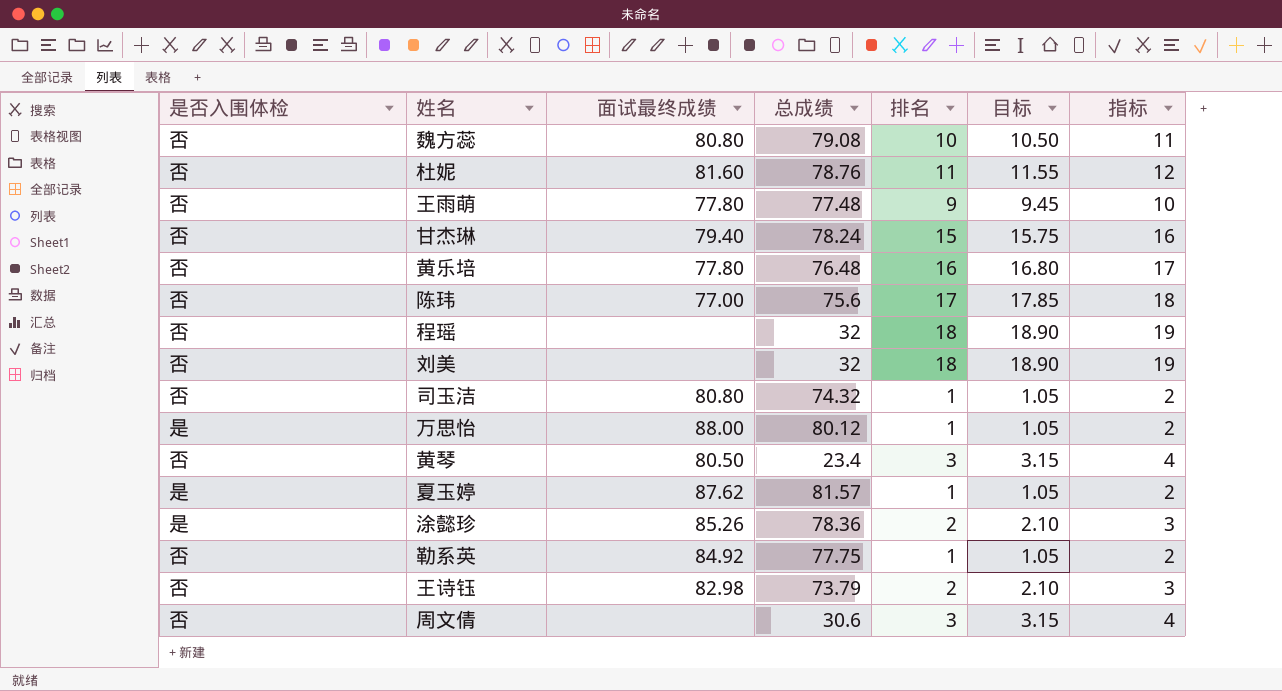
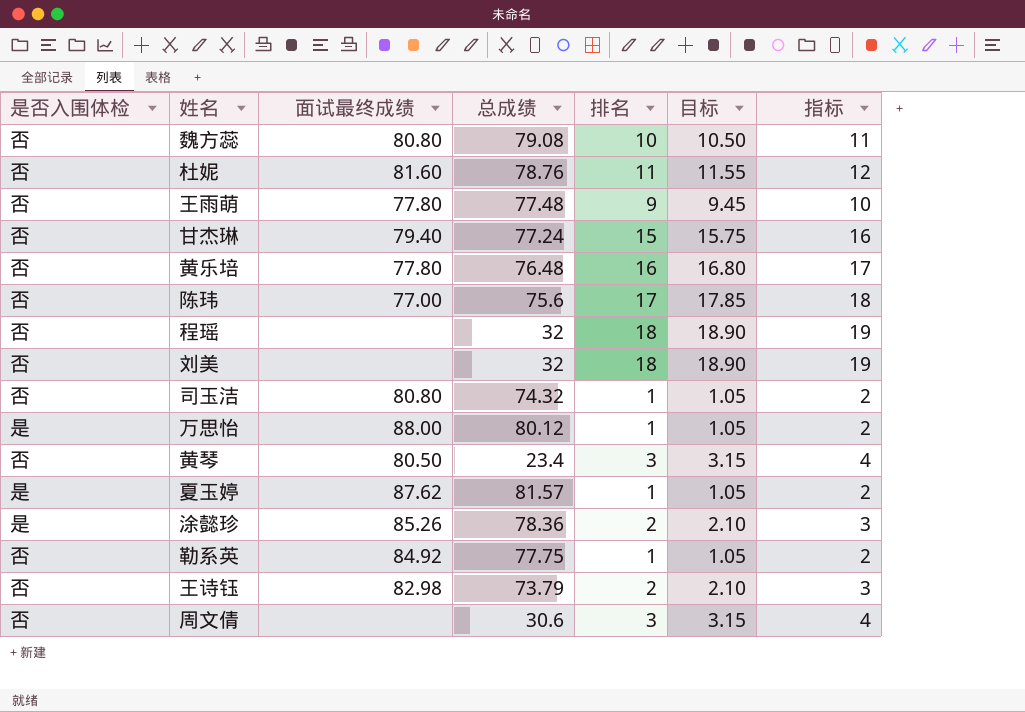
甘杰琳 | 总成绩: 78.24 -> 77.24

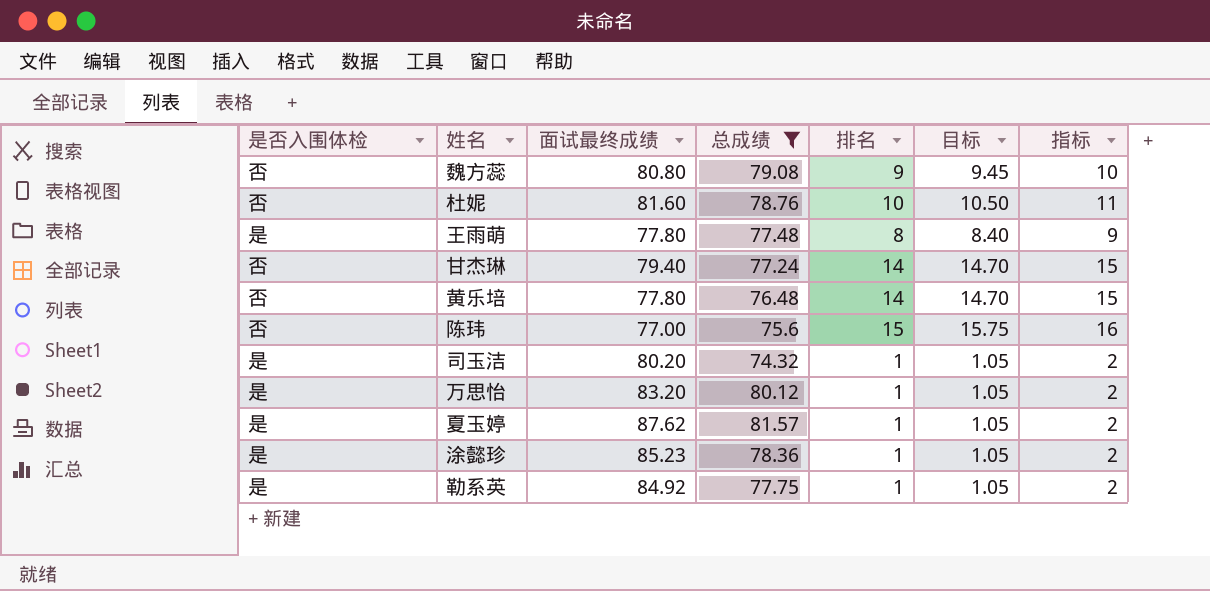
filter: none -> 总成绩 >= 74.32
魏方蕊 | 排名: 10 -> 9
魏方蕊 | 目标: 10.50 -> 9.45
魏方蕊 | 指标: 11 -> 10
杜妮 | 排名: 11 -> 10
杜妮 | 目标: 11.55 -> 10.50
杜妮 | 指标: 12 -> 11
王雨萌 | 是否入围体检: 否 -> 是
王雨萌 | 排名: 9 -> 8
王雨萌 | 目标: 9.45 -> 8.40
王雨萌 | 指标: 10 -> 9
甘杰琳 | 排名: 15 -> 14
甘杰琳 | 目标: 15.75 -> 14.70
甘杰琳 | 指标: 16 -> 15
黄乐培 | 排名: 16 -> 14
黄乐培 | 目标: 16.80 -> 14.70
黄乐培 | 指标: 17 -> 15
陈玮 | 排名: 17 -> 15
陈玮 | 目标: 17.85 -> 15.75
陈玮 | 指标: 18 -> 16
司玉洁 | 是否入围体检: 否 -> 是
司玉洁 | 面试最终成绩: 80.80 -> 80.20
万思怡 | 面试最终成绩: 88.00 -> 83.20
涂懿珍 | 面试最终成绩: 85.26 -> 85.23
涂懿珍 | 排名: 2 -> 1
涂懿珍 | 目标: 2.10 -> 1.05
涂懿珍 | 指标: 3 -> 2
勒系英 | 是否入围体检: 否 -> 是

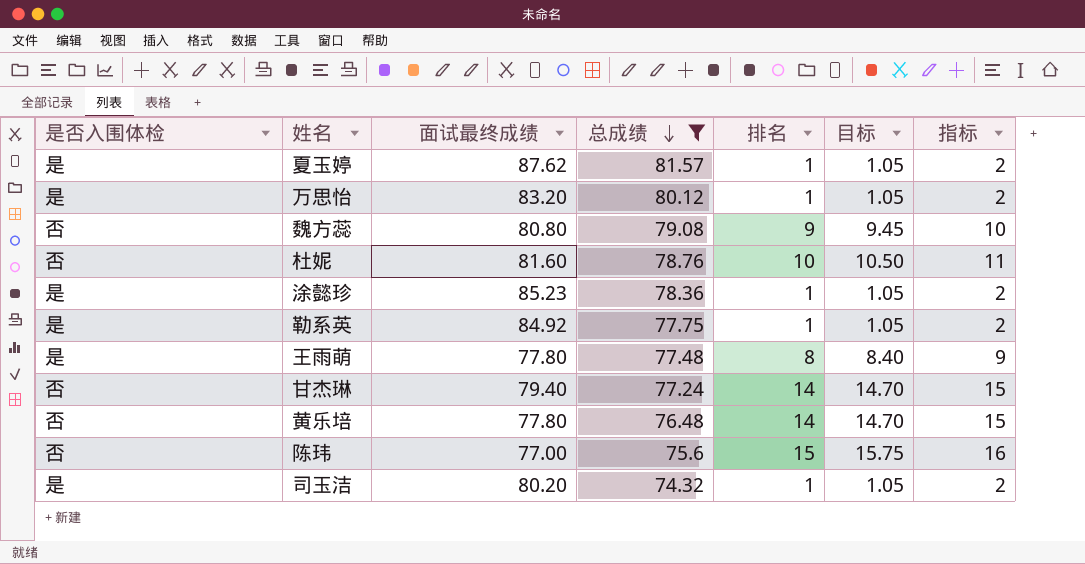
row order: none -> 总成绩 descending

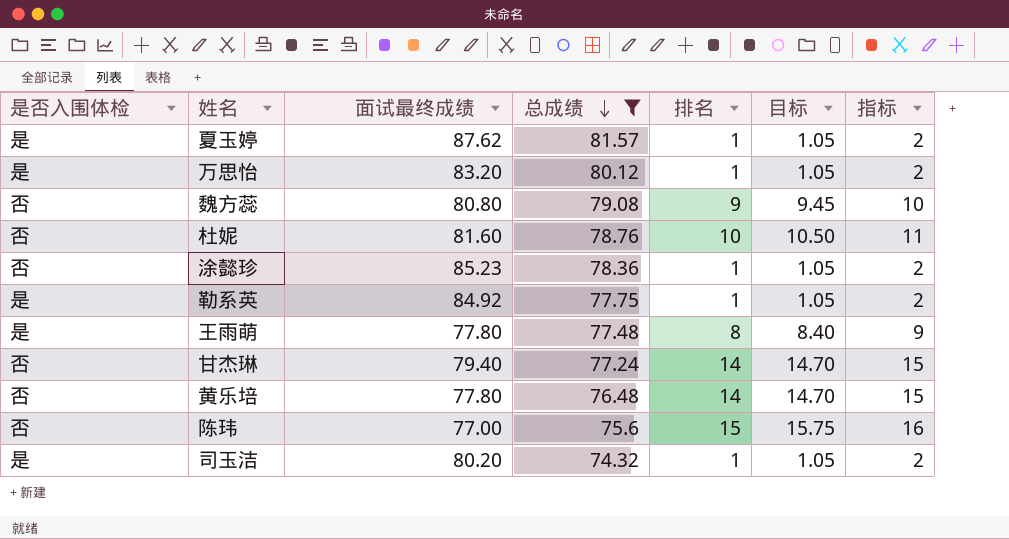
涂懿珍 | 是否入围体检: 是 -> 否

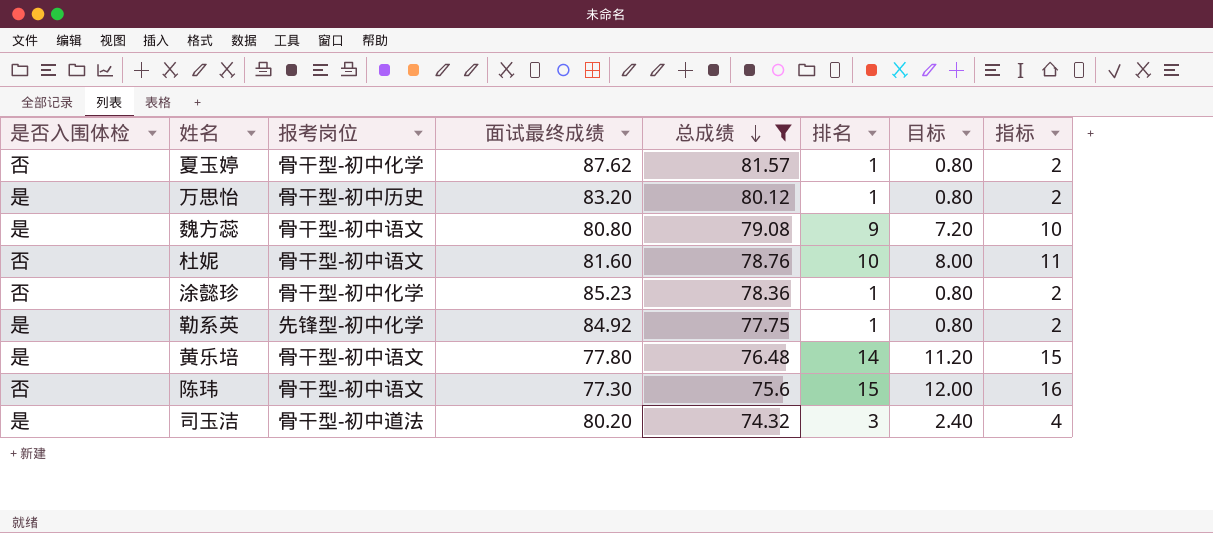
column 报考岗位 | position: none -> 3
column 目标 | formula: [排名] * 1.05 -> [排名] * 0.8
row 王雨萌: 是 | 77.80 | 77.48 | 8 | 8.40 | 9 -> none
row 甘杰琳: 否 | 79.40 | 77.24 | 14 | 14.70 | 15 -> none
夏玉婷 | 是否入围体检: 是 -> 否
魏方蕊 | 是否入围体检: 否 -> 是
黄乐培 | 是否入围体检: 否 -> 是
陈玮 | 面试最终成绩: 77.00 -> 77.30
司玉洁 | 排名: 1 -> 3
司玉洁 | 指标: 2 -> 4

